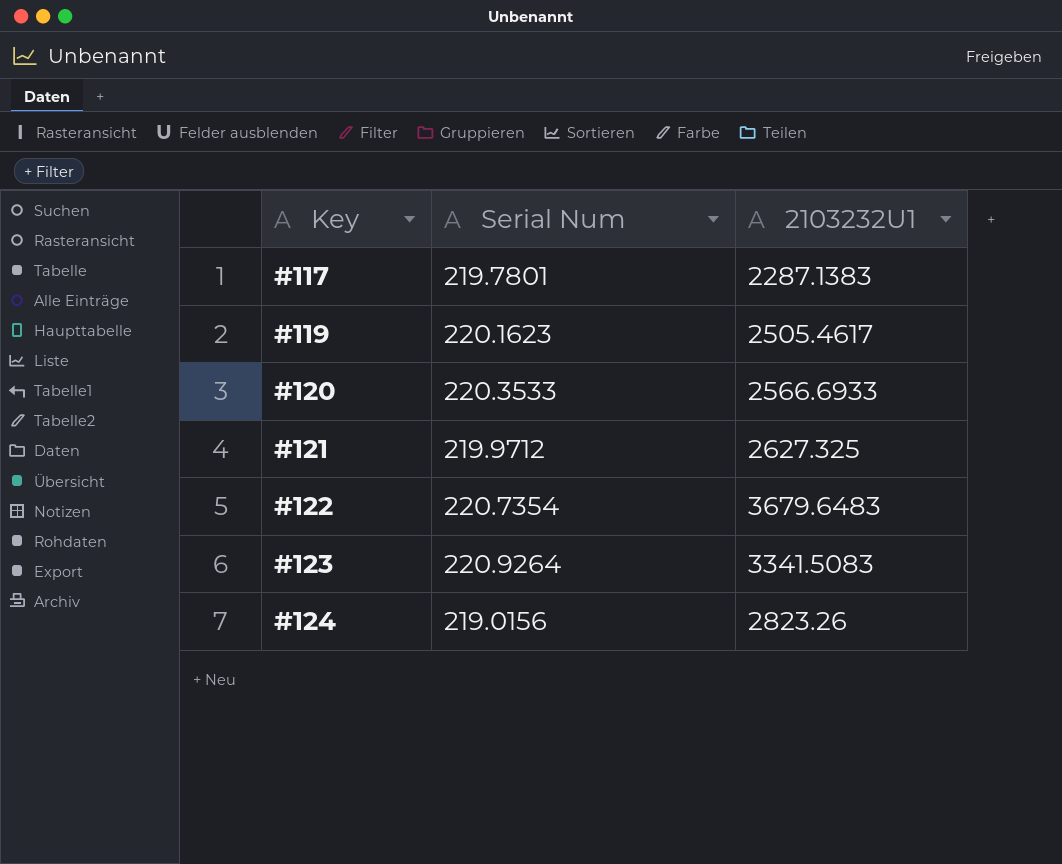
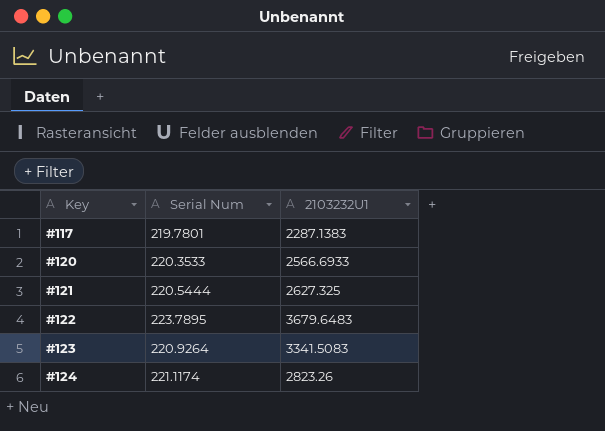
row #119: 220.1623 | 2505.4617 -> none
#121 | Serial Num: 219.9712 -> 220.5444
#122 | Serial Num: 220.7354 -> 223.7895
#124 | Serial Num: 219.0156 -> 221.1174

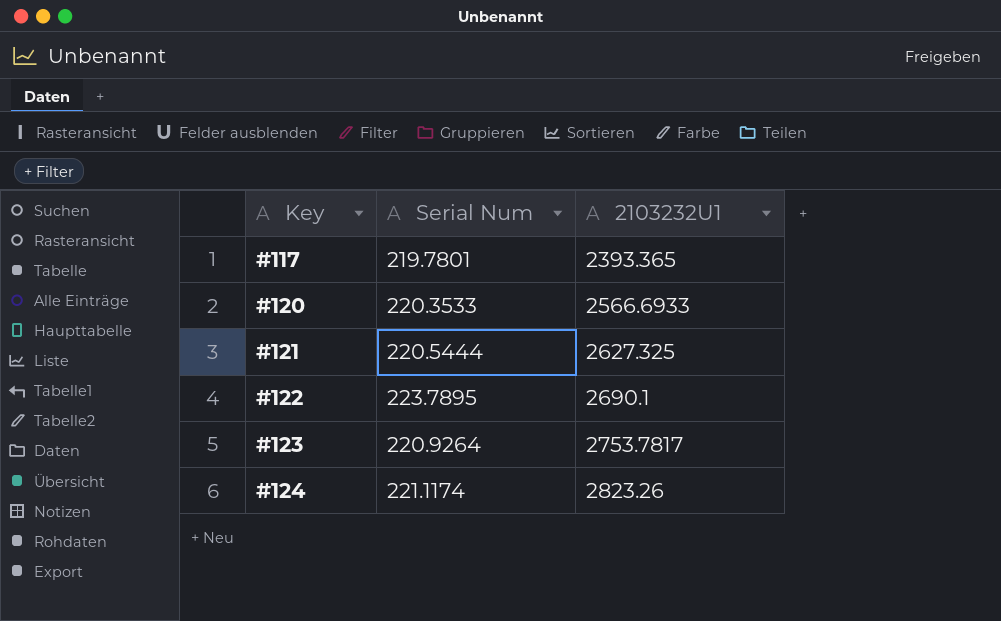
#117 | 2103232U1: 2287.1383 -> 2393.365
#122 | 2103232U1: 3679.6483 -> 2690.1
#123 | 2103232U1: 3341.5083 -> 2753.7817

